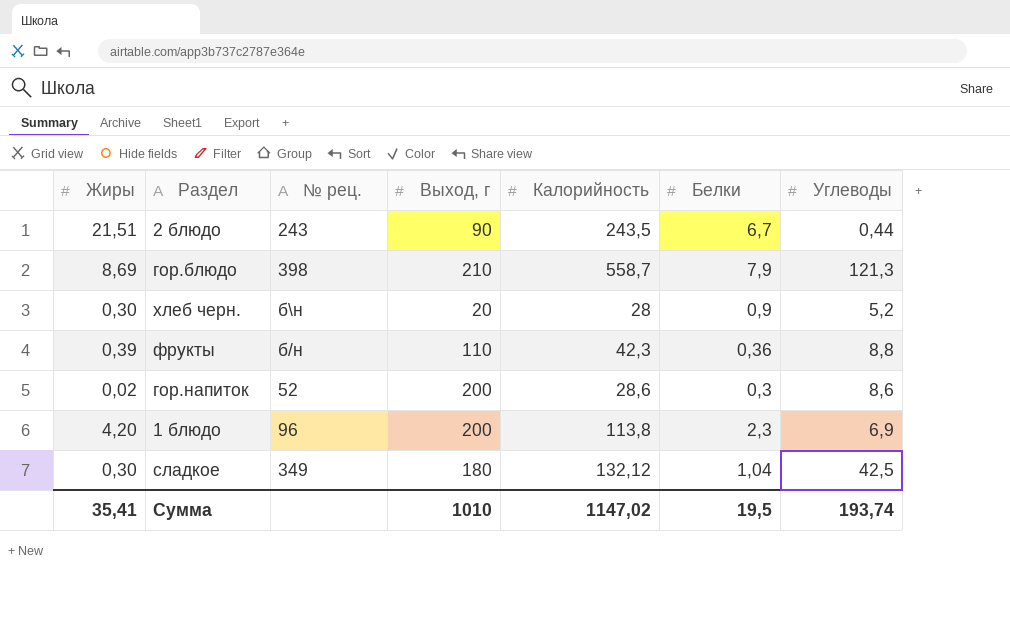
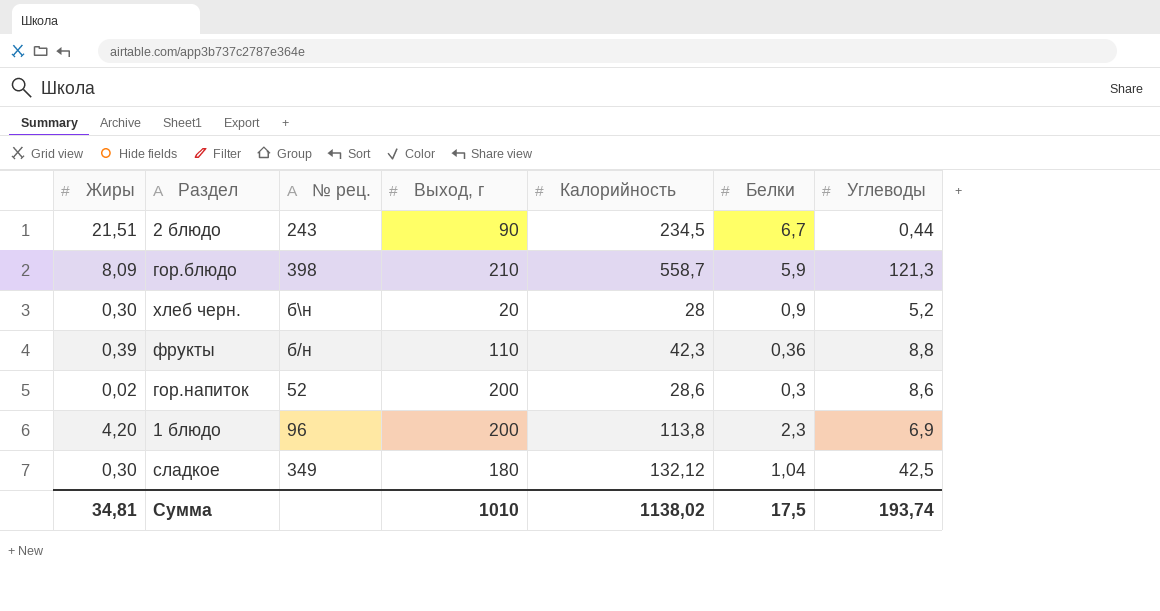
2 блюдо | Калорийность: 243,5 -> 234,5
гор.блюдо | Жиры: 8,69 -> 8,09
гор.блюдо | Белки: 7,9 -> 5,9
Сумма | Жиры: 35,41 -> 34,81
Сумма | Калорийность: 1147,02 -> 1138,02
Сумма | Белки: 19,5 -> 17,5

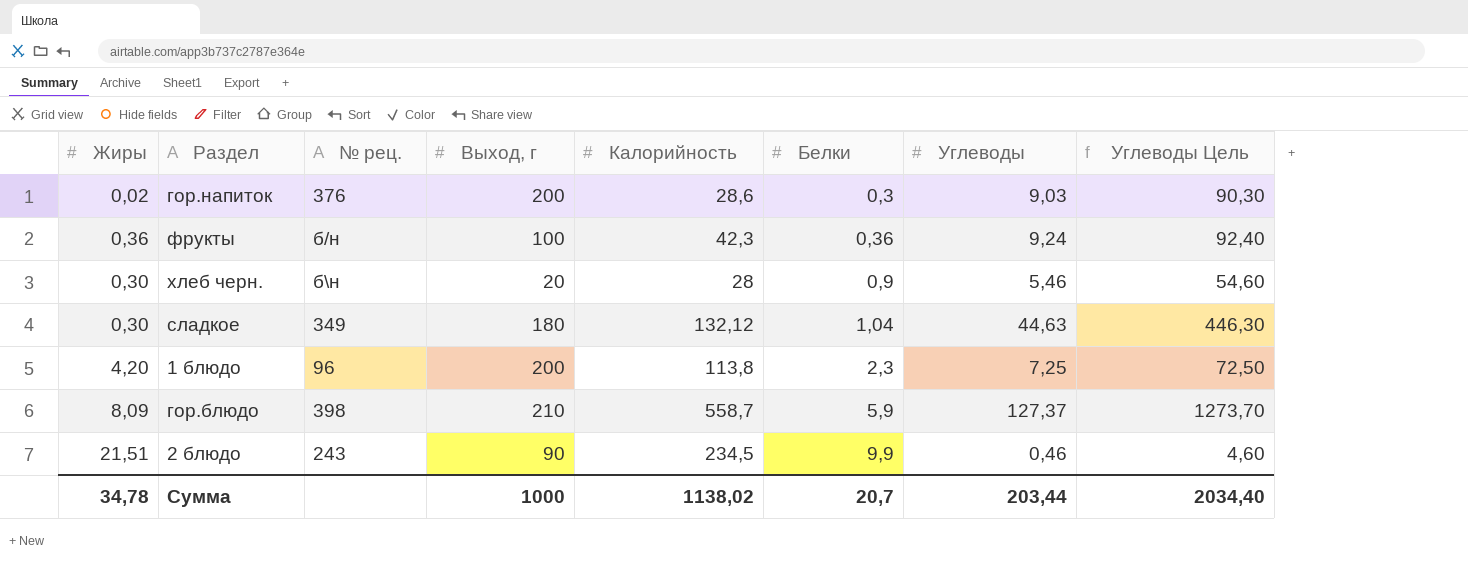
row order: none -> Белки ascending
column Углеводы Цель | formula: none -> [Углеводы] * 10
гор.напиток | № рец.: 52 -> 376
гор.напиток | Углеводы: 8,6 -> 9,03
фрукты | Жиры: 0,39 -> 0,36
фрукты | Выход, г: 110 -> 100
фрукты | Углеводы: 8,8 -> 9,24
хлеб черн. | Углеводы: 5,2 -> 5,46
сладкое | Углеводы: 42,5 -> 44,63
1 блюдо | Углеводы: 6,9 -> 7,25
гор.блюдо | Углеводы: 121,3 -> 127,37
2 блюдо | Белки: 6,7 -> 9,9
2 блюдо | Углеводы: 0,44 -> 0,46
Сумма | Жиры: 34,81 -> 34,78
Сумма | Выход, г: 1010 -> 1000
Сумма | Белки: 17,5 -> 20,7
Сумма | Углеводы: 193,74 -> 203,44

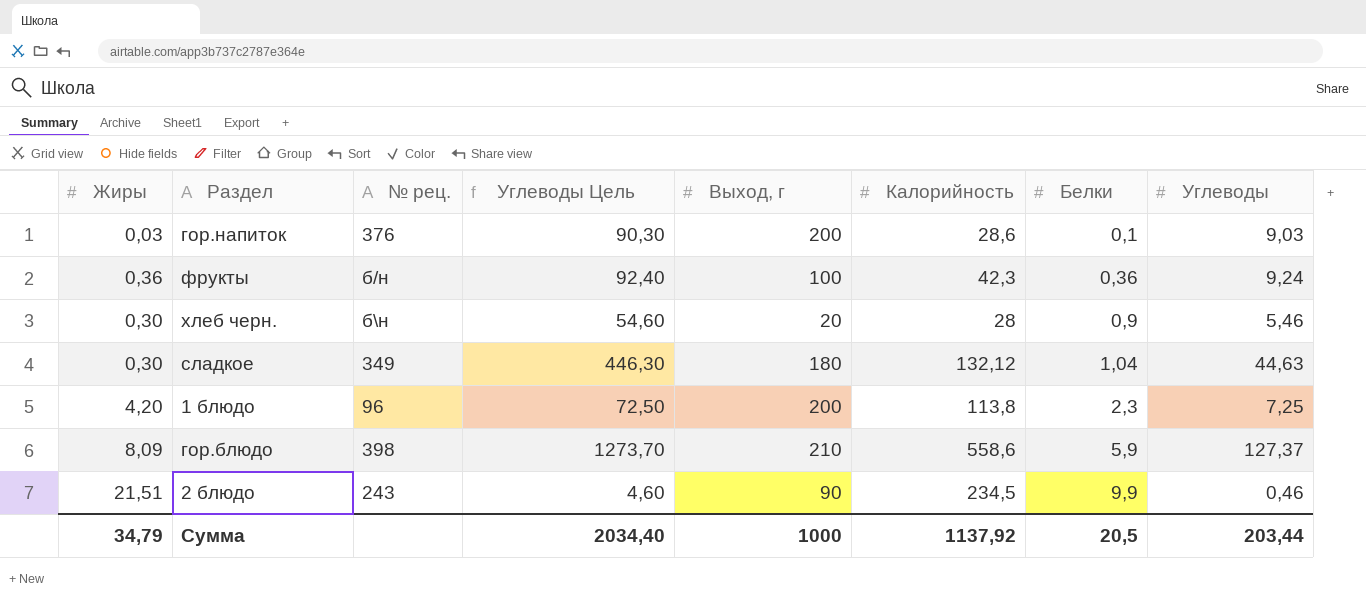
column Углеводы Цель | position: 8 -> 4
гор.напиток | Жиры: 0,02 -> 0,03
гор.напиток | Белки: 0,3 -> 0,1
гор.блюдо | Калорийность: 558,7 -> 558,6
Сумма | Жиры: 34,78 -> 34,79
Сумма | Калорийность: 1138,02 -> 1137,92
Сумма | Белки: 20,7 -> 20,5

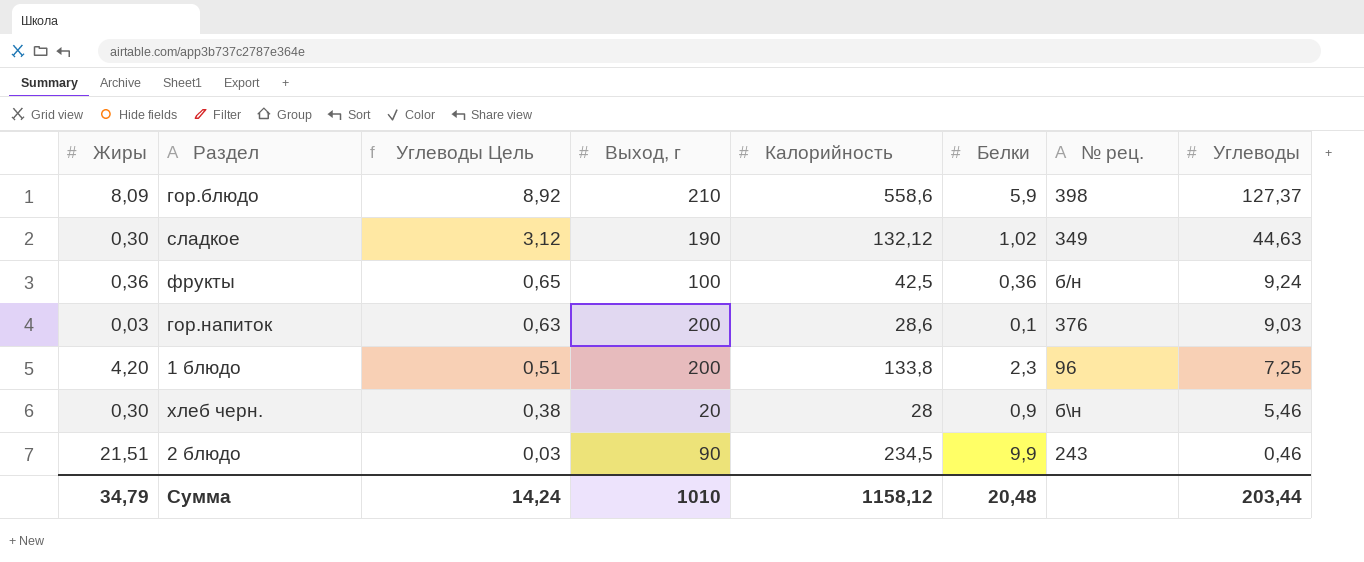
row order: Белки ascending -> Углеводы Цель descending
column Углеводы Цель | formula: [Углеводы] * 10 -> [Углеводы] * 0,07
column № рец. | position: 3 -> 7
сладкое | Выход, г: 180 -> 190
сладкое | Белки: 1,04 -> 1,02
фрукты | Калорийность: 42,3 -> 42,5
1 блюдо | Калорийность: 113,8 -> 133,8
Сумма | Углеводы Цель: 2034,40 -> 14,24
Сумма | Выход, г: 1000 -> 1010
Сумма | Калорийность: 1137,92 -> 1158,12
Сумма | Белки: 20,5 -> 20,48

